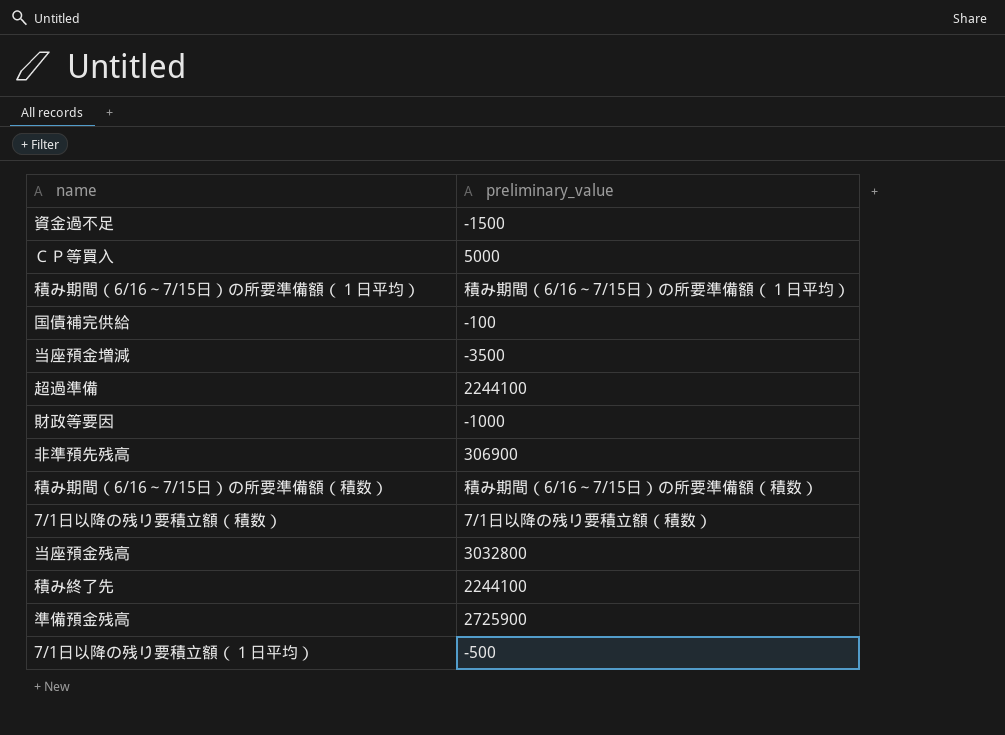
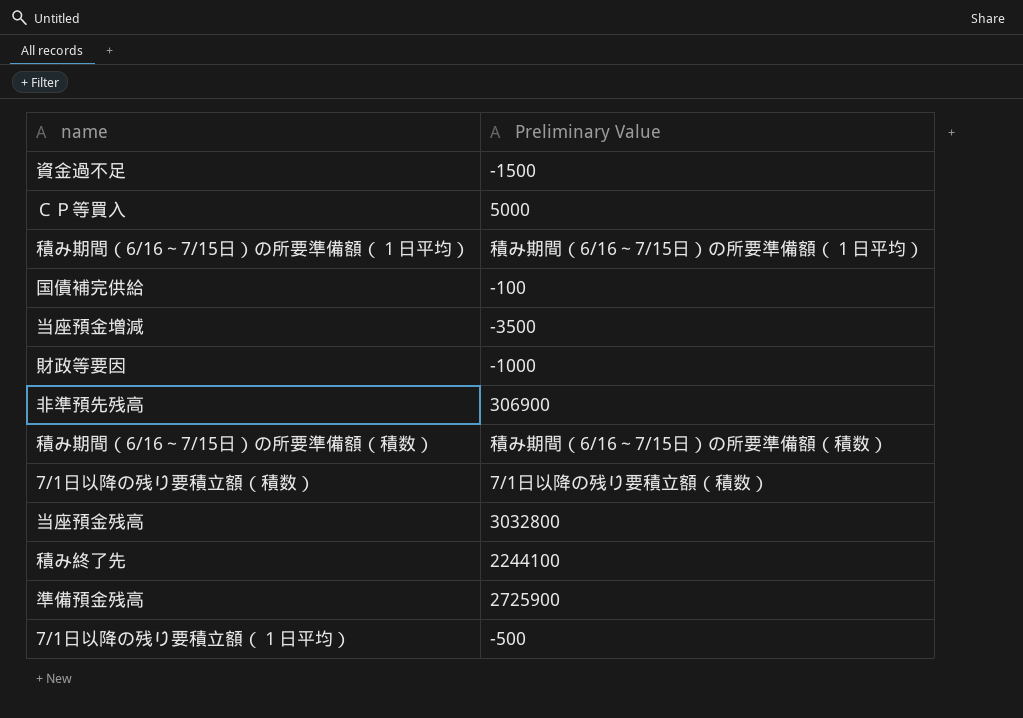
column name: preliminary_value -> Preliminary Value
row 超過準備: 2244100 -> none

